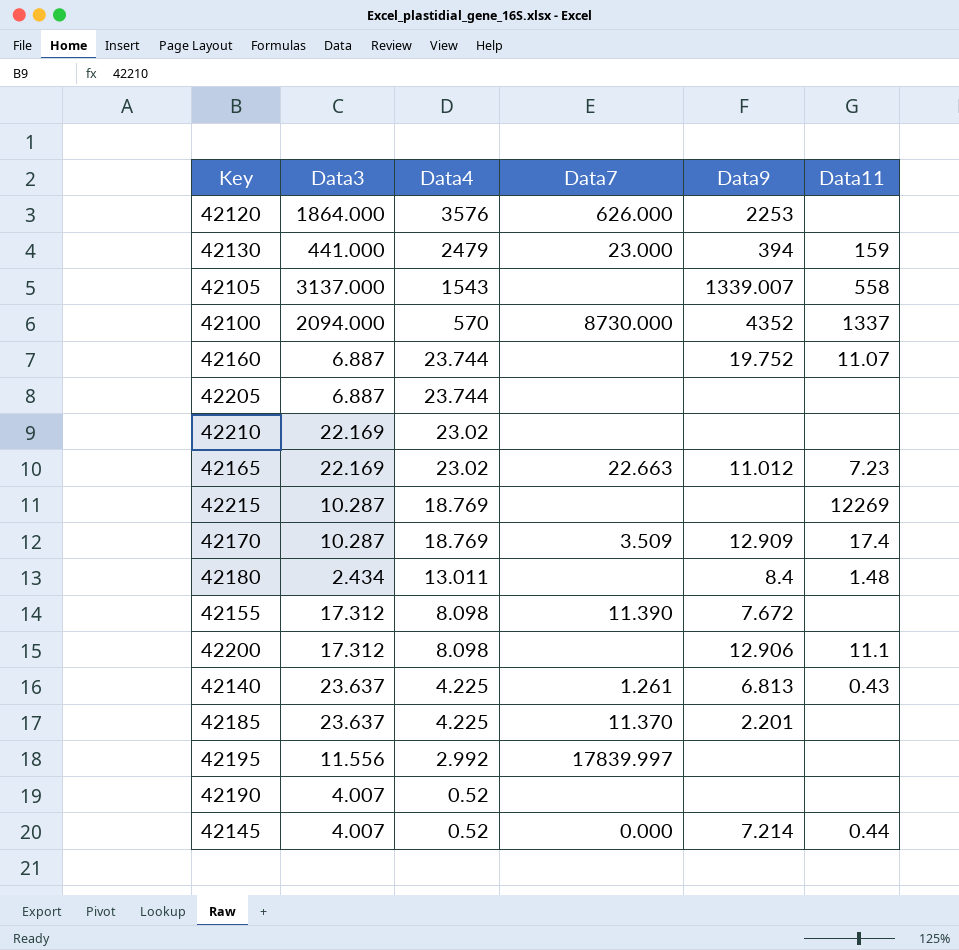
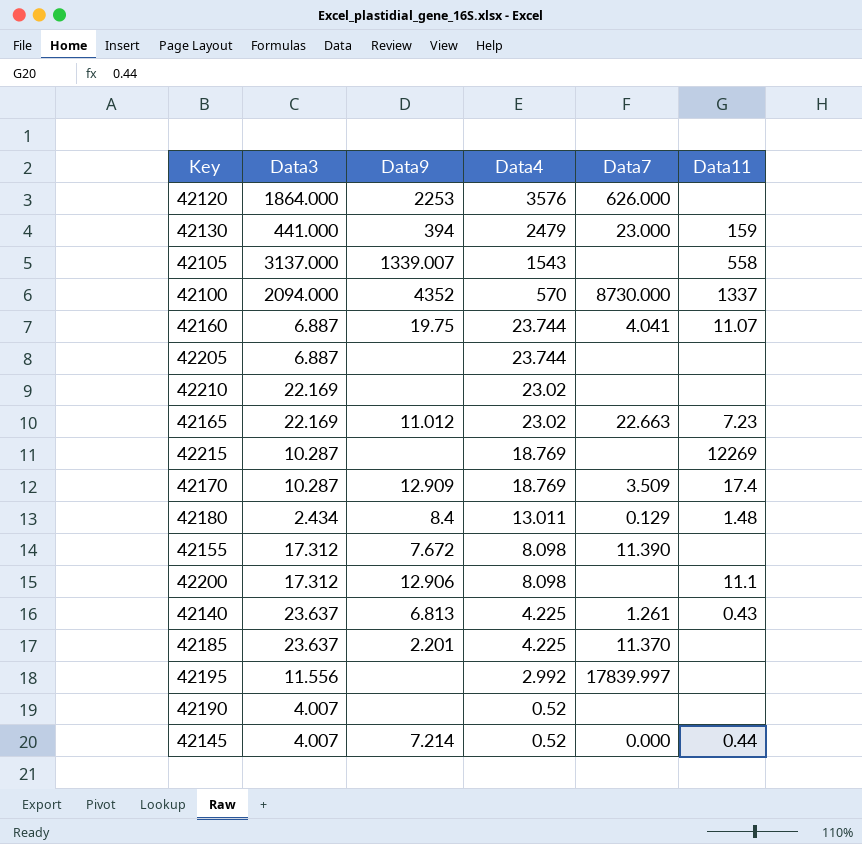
column Data9 | position: 5 -> 3
42160 | Data9: 19.752 -> 19.75
42160 | Data7: none -> 4.041
42180 | Data7: none -> 0.129

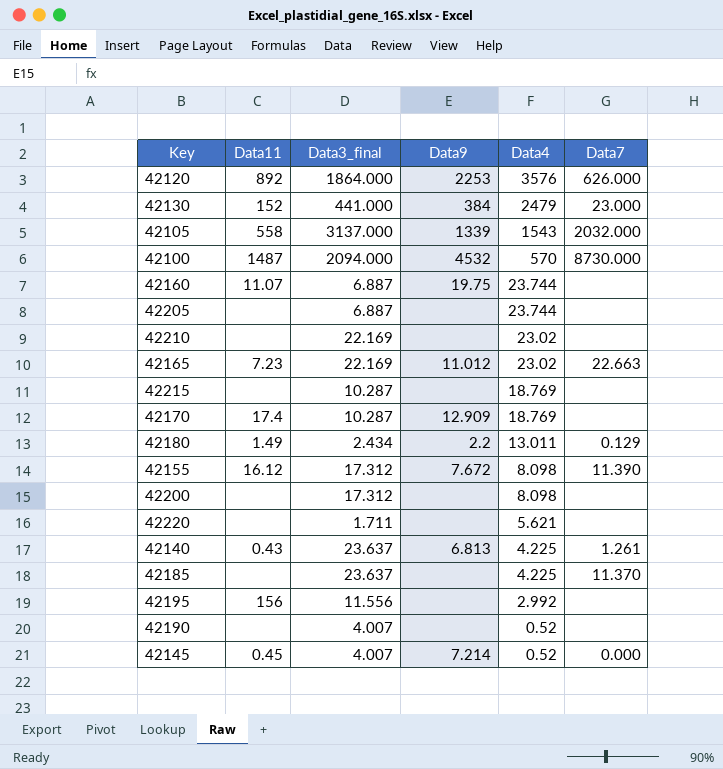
column Data11 | position: 6 -> 2
column name: Data3 -> Data3_final
42120 | Data11: none -> 892
42130 | Data11: 159 -> 152
42130 | Data9: 394 -> 384
42105 | Data9: 1339.007 -> 1339
42105 | Data7: none -> 2032.000
42100 | Data11: 1337 -> 1487
42100 | Data9: 4352 -> 4532
42160 | Data7: 4.041 -> none
42215 | Data11: 12269 -> none
42170 | Data7: 3.509 -> none
42180 | Data11: 1.48 -> 1.49
42180 | Data9: 8.4 -> 2.2
42155 | Data11: none -> 16.12
42200 | Data11: 11.1 -> none
42200 | Data9: 12.906 -> none
row 42220: none -> none | 1.711 | none | 5.621 | none
42185 | Data9: 2.201 -> none
42195 | Data11: none -> 156
42195 | Data7: 17839.997 -> none
42145 | Data11: 0.44 -> 0.45

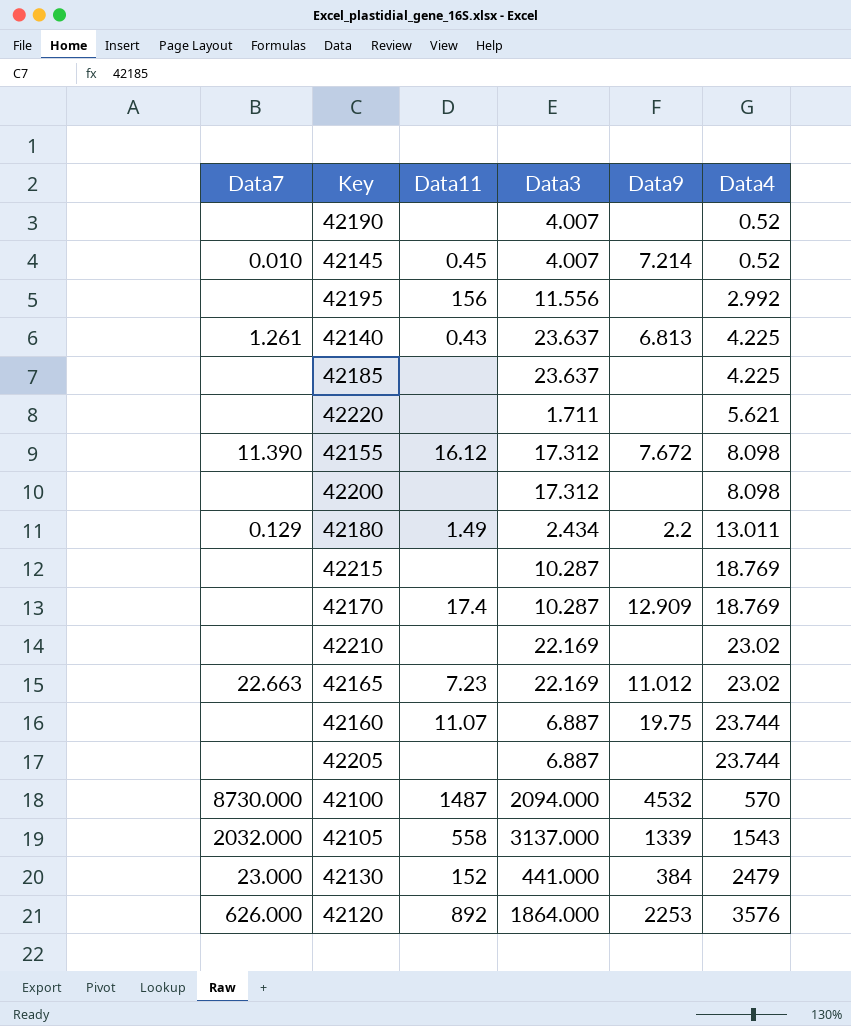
row order: Data4 descending -> Data4 ascending
column Data7 | position: 6 -> 1
column name: Data3_final -> Data3
42145 | Data7: 0.000 -> 0.010
42185 | Data7: 11.370 -> none

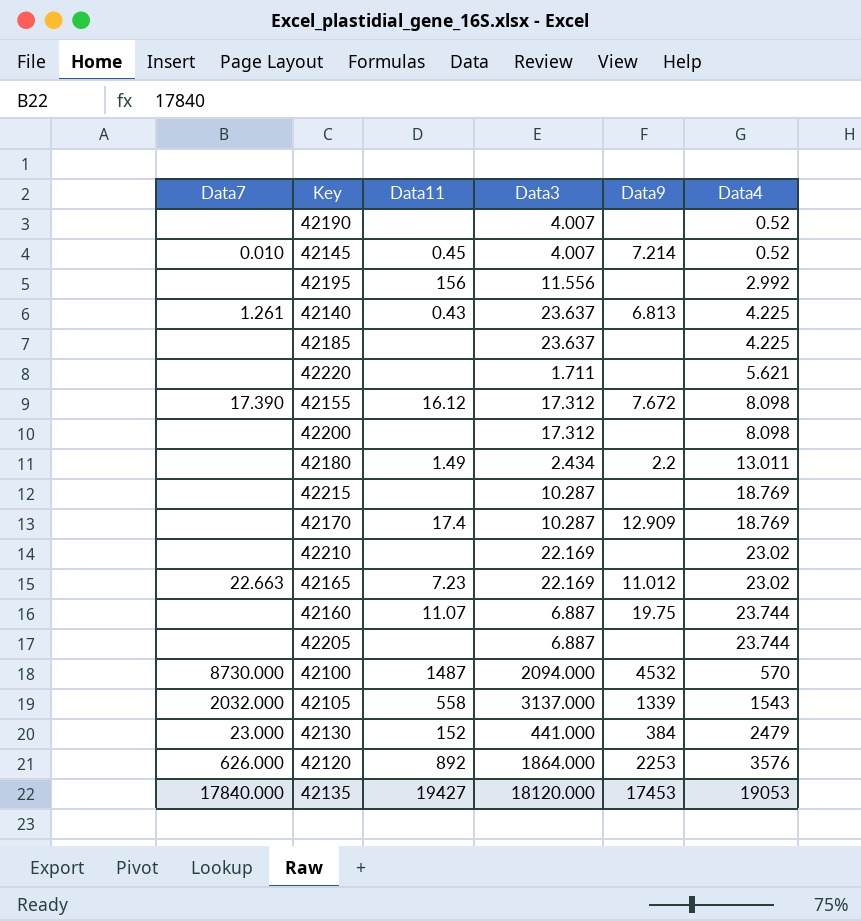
42155 | Data7: 11.390 -> 17.390
42180 | Data7: 0.129 -> none
row 42135: none -> 17840.000 | 19427 | 18120.000 | 17453 | 19053

